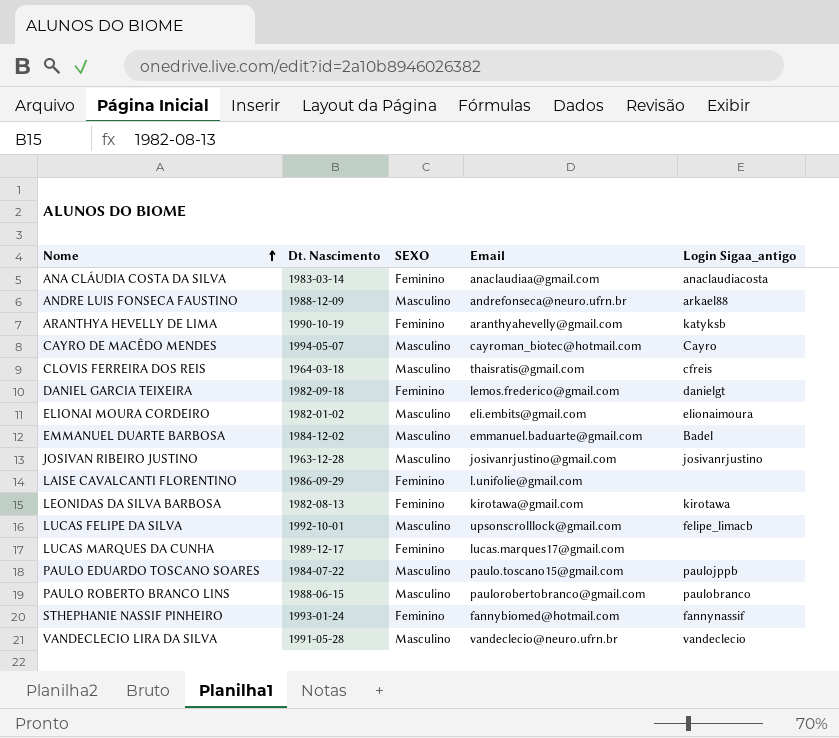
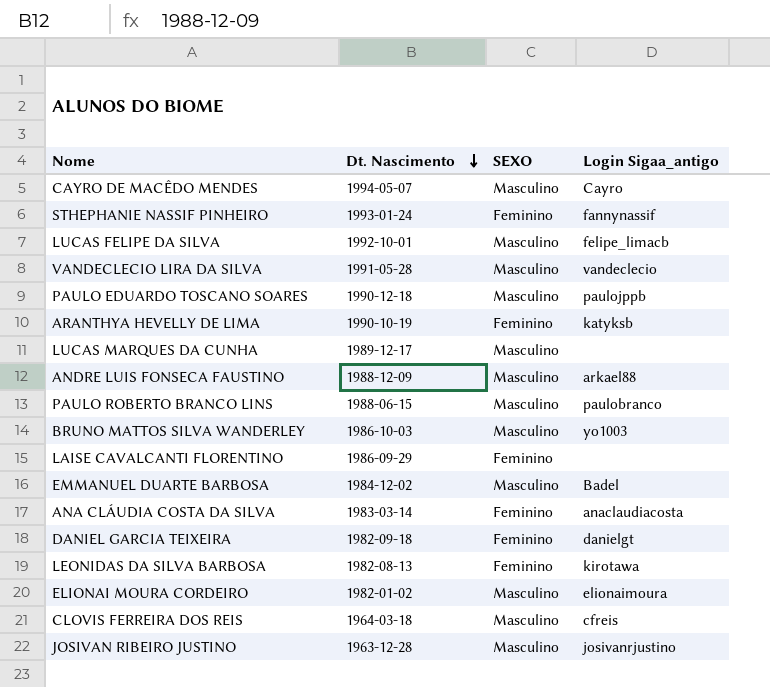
row order: Nome ascending -> Dt. Nascimento descending
column Email | position: 4 -> none
PAULO EDUARDO TOSCANO SOARES | Dt. Nascimento: 1984-07-22 -> 1990-12-18
LUCAS MARQUES DA CUNHA | SEXO: Feminino -> Masculino
row BRUNO MATTOS SILVA WANDERLEY: none -> 1986-10-03 | Masculino | yo1003

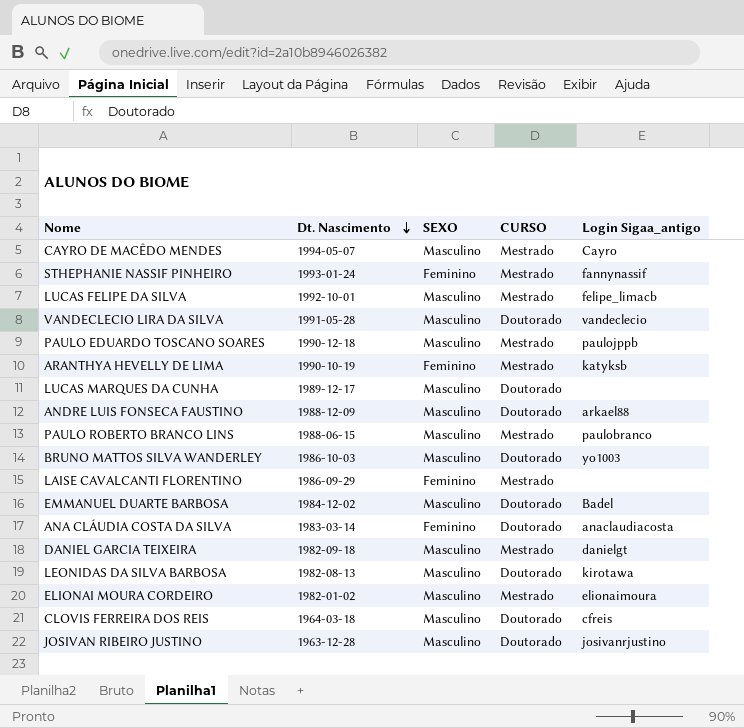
column CURSO | position: none -> 4
DANIEL GARCIA TEIXEIRA | SEXO: Feminino -> Masculino
LEONIDAS DA SILVA BARBOSA | SEXO: Feminino -> Masculino

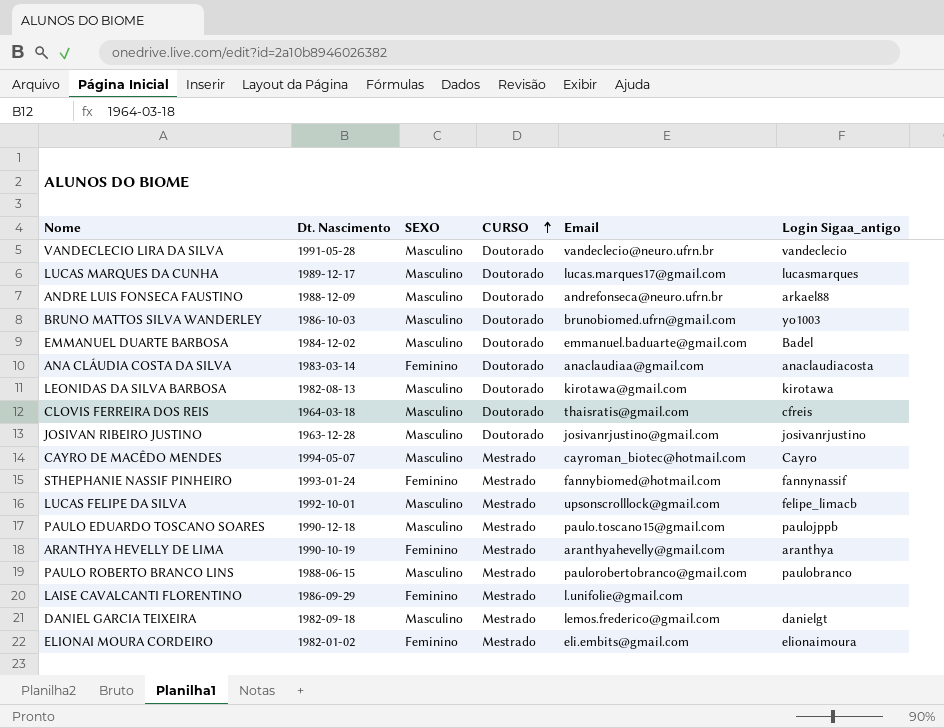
row order: Dt. Nascimento descending -> CURSO ascending
column Email | position: none -> 5
LUCAS MARQUES DA CUNHA | Login Sigaa_antigo: none -> lucasmarques
ARANTHYA HEVELLY DE LIMA | Login Sigaa_antigo: katyksb -> aranthya
ELIONAI MOURA CORDEIRO | SEXO: Masculino -> Feminino

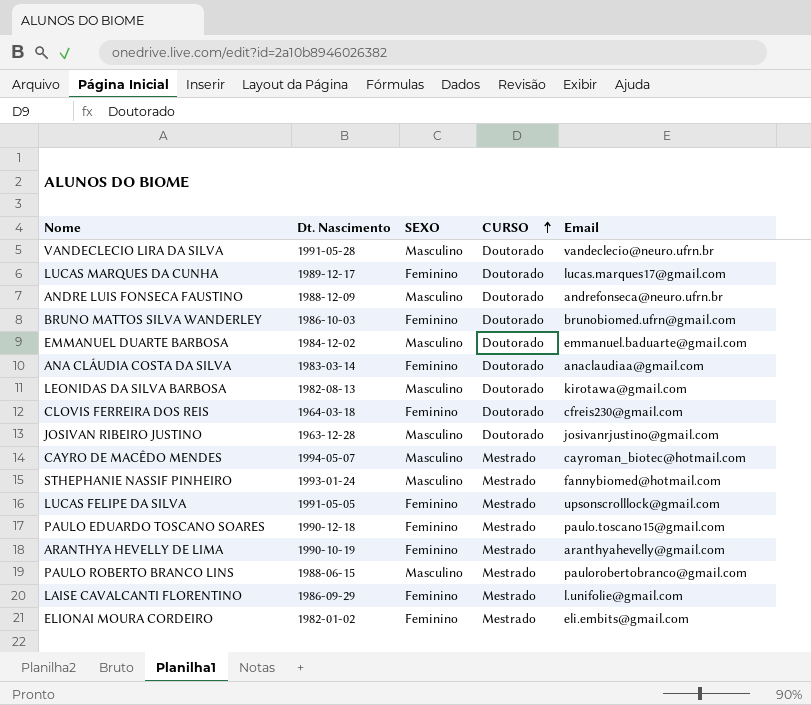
column Login Sigaa_antigo | position: 6 -> none
row DANIEL GARCIA TEIXEIRA: 1982-09-18 | Masculino | Mestrado | lemos.frederico@gmail.com | danielgt -> none
LUCAS MARQUES DA CUNHA | SEXO: Masculino -> Feminino
BRUNO MATTOS SILVA WANDERLEY | SEXO: Masculino -> Feminino
CLOVIS FERREIRA DOS REIS | SEXO: Masculino -> Feminino
CLOVIS FERREIRA DOS REIS | Email: thaisratis@gmail.com -> cfreis230@gmail.com
STHEPHANIE NASSIF PINHEIRO | SEXO: Feminino -> Masculino
LUCAS FELIPE DA SILVA | Dt. Nascimento: 1992-10-01 -> 1991-05-05
LUCAS FELIPE DA SILVA | SEXO: Masculino -> Feminino
PAULO EDUARDO TOSCANO SOARES | SEXO: Masculino -> Feminino

